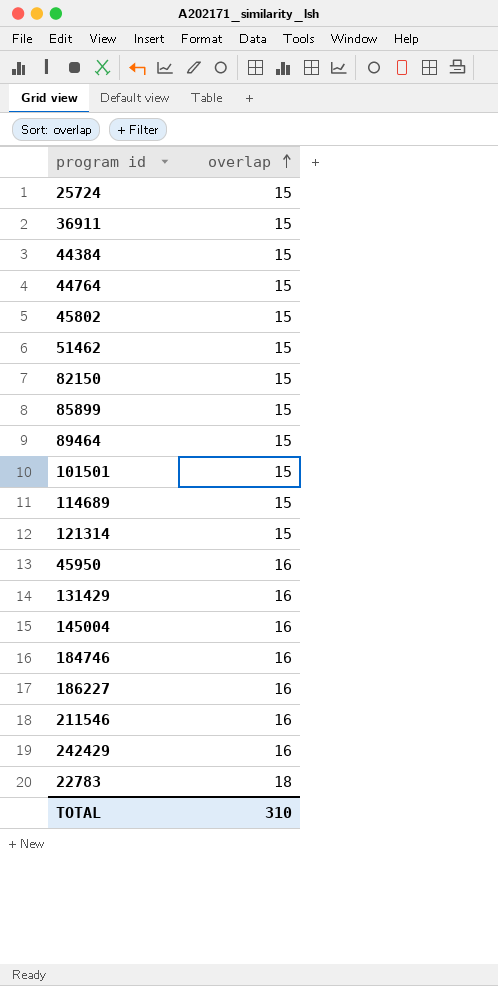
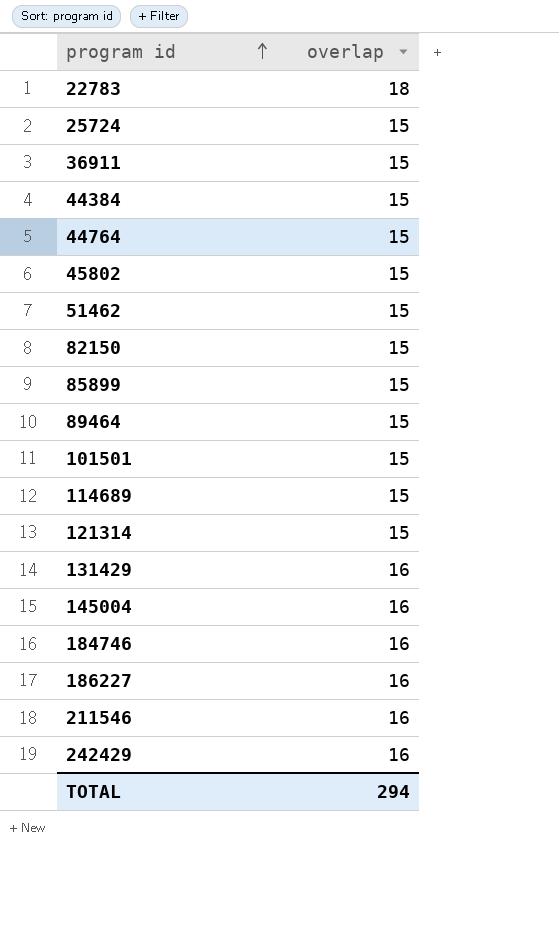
row order: overlap ascending -> program id ascending
row 45950: 16 -> none
TOTAL | overlap: 310 -> 294

